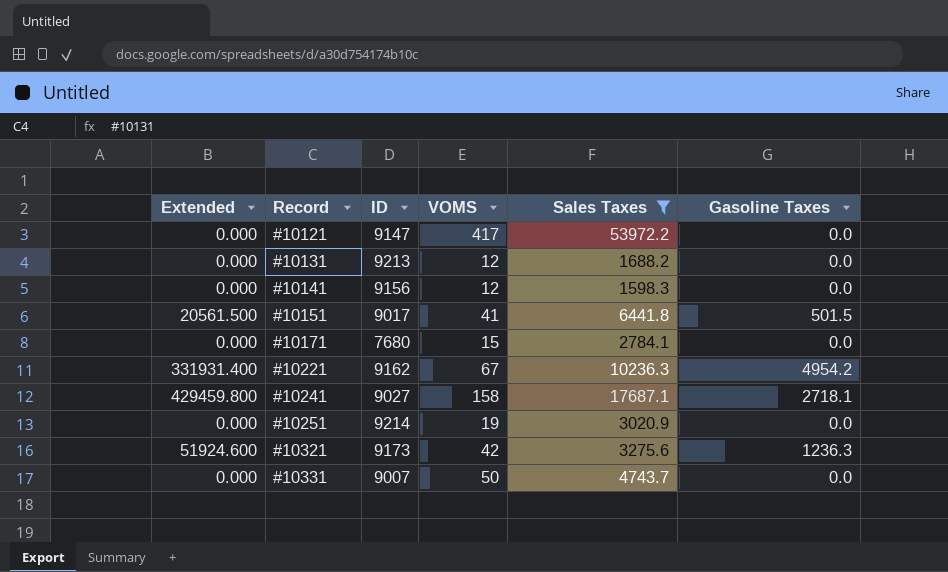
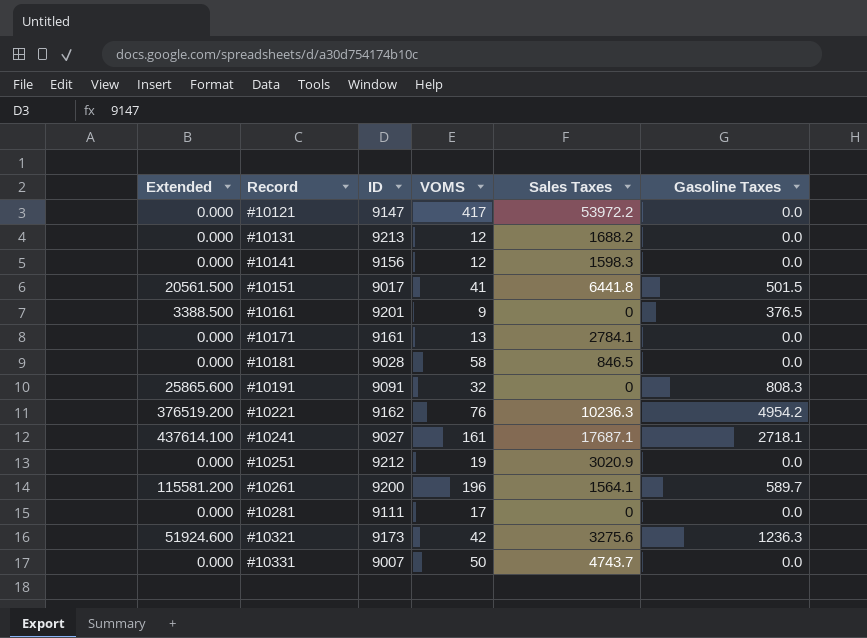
filter: Sales Taxes >= 1598.3 -> none
#10171 | ID: 7680 -> 9161
#10171 | VOMS: 15 -> 13
#10221 | Extended: 331931.400 -> 376519.200
#10221 | VOMS: 67 -> 76
#10241 | Extended: 429459.800 -> 437614.100
#10241 | VOMS: 158 -> 161
#10251 | ID: 9214 -> 9212

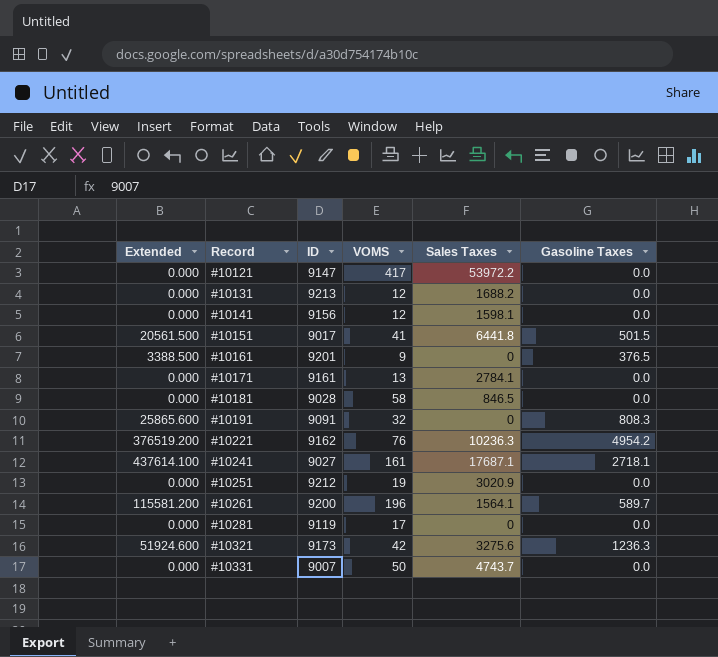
#10141 | Sales Taxes: 1598.3 -> 1598.1
#10281 | ID: 9111 -> 9119

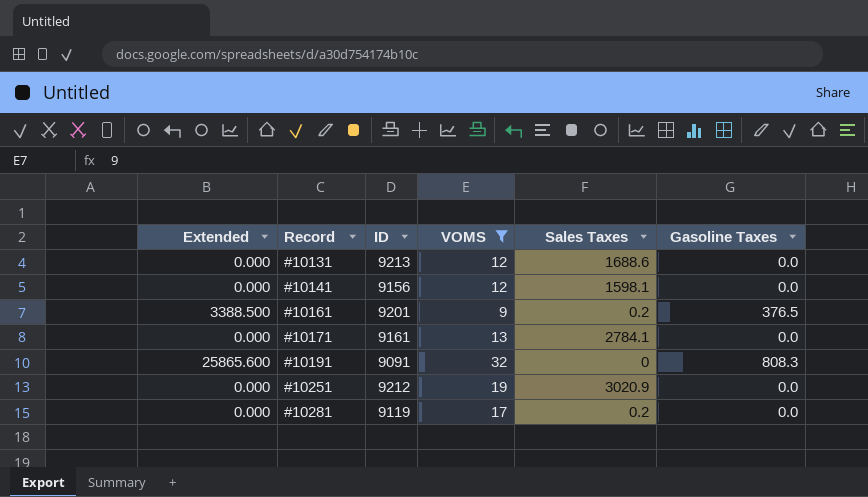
filter: none -> VOMS <= 32
#10131 | Sales Taxes: 1688.2 -> 1688.6
#10161 | Sales Taxes: 0 -> 0.2
#10281 | Sales Taxes: 0 -> 0.2

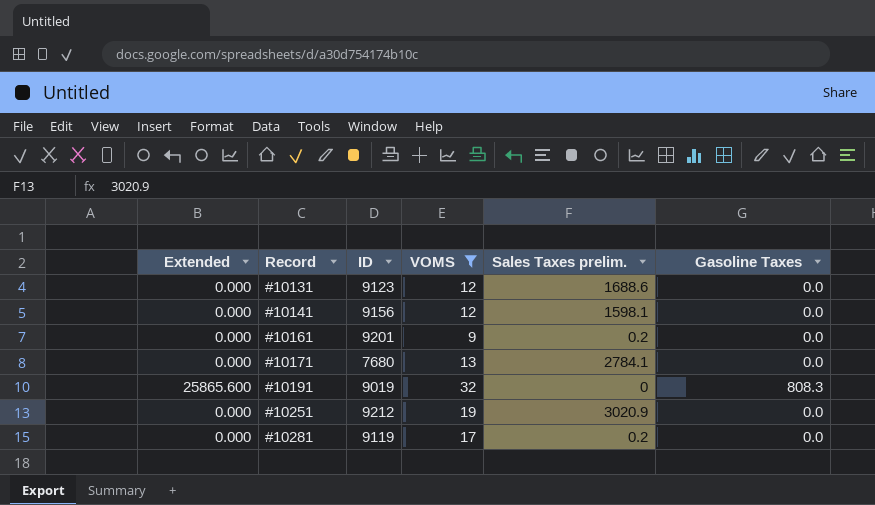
column name: Sales Taxes -> Sales Taxes prelim.
#10131 | ID: 9213 -> 9123
#10161 | Extended: 3388.500 -> 0.000
#10161 | Gasoline Taxes: 376.5 -> 0.0
#10171 | ID: 9161 -> 7680
#10191 | ID: 9091 -> 9019

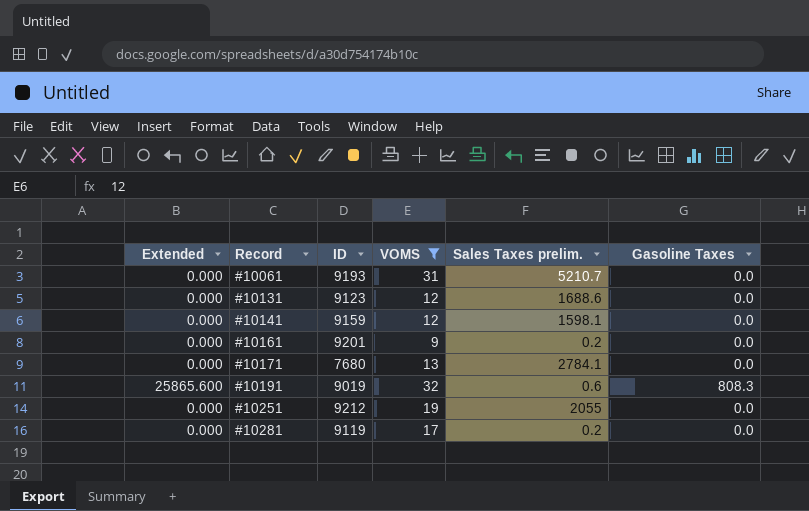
row #10061: none -> 0.000 | 9193 | 31 | 5210.7 | 0.0
#10141 | ID: 9156 -> 9159
#10191 | Sales Taxes prelim.: 0 -> 0.6
#10251 | Sales Taxes prelim.: 3020.9 -> 2055

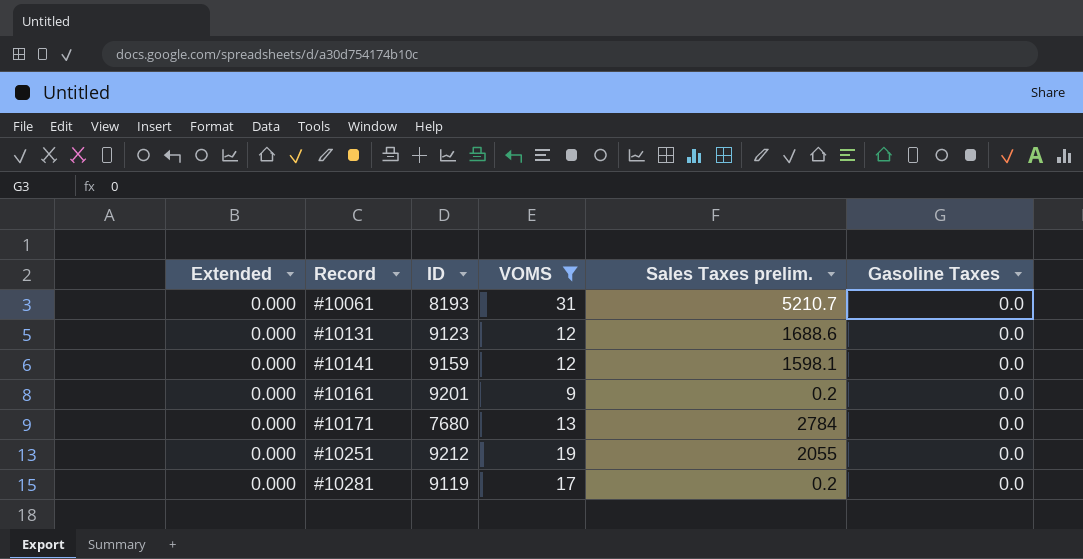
row #10191: 25865.600 | 9019 | 32 | 0.6 | 808.3 -> none
#10061 | ID: 9193 -> 8193
#10171 | Sales Taxes prelim.: 2784.1 -> 2784

